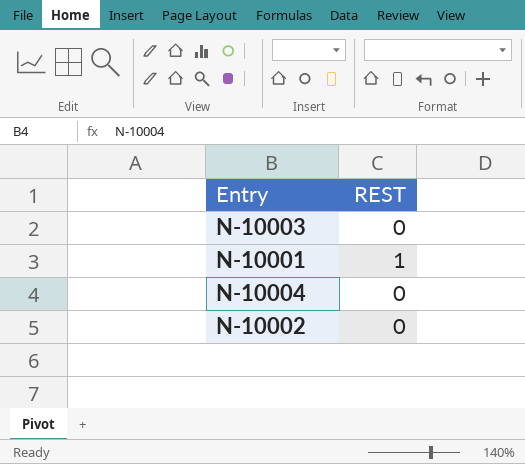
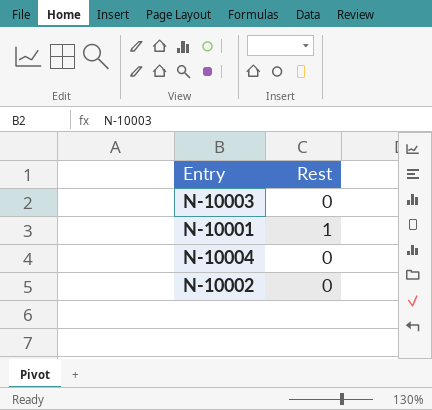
column name: REST -> Rest

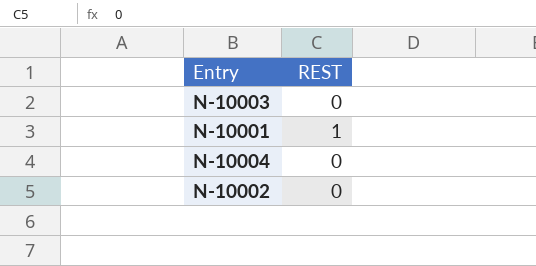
column name: Rest -> REST

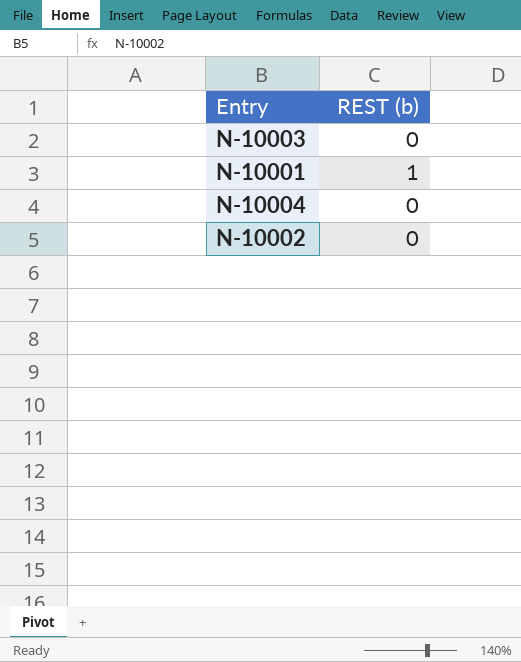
column name: REST -> REST (b)

